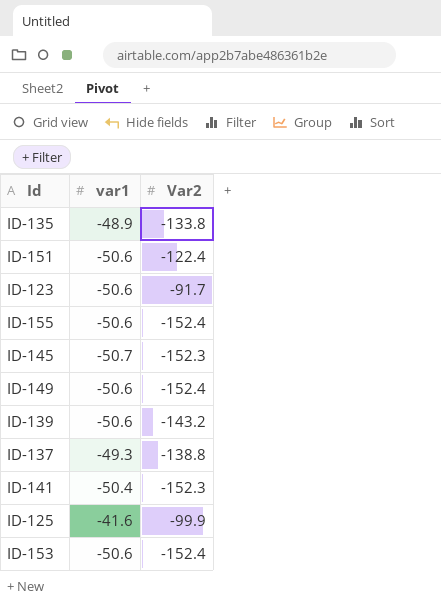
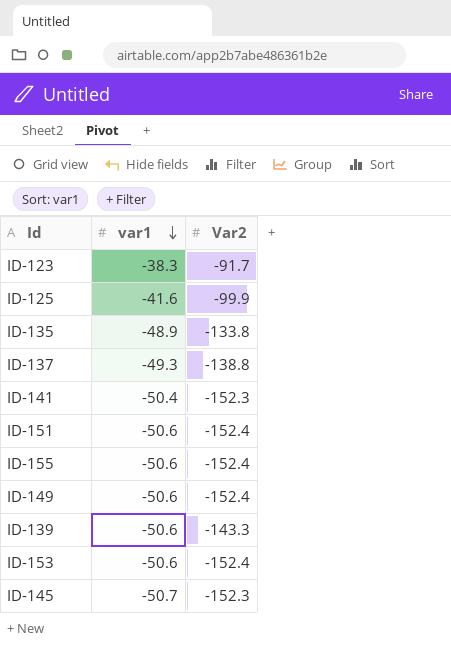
row order: none -> var1 descending
ID-123 | var1: -50.6 -> -38.3
ID-151 | Var2: -122.4 -> -152.4
ID-139 | Var2: -143.2 -> -143.3

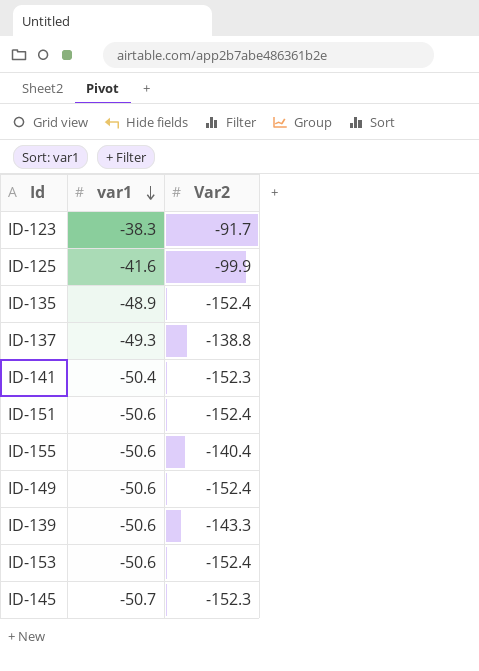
ID-135 | Var2: -133.8 -> -152.4
ID-155 | Var2: -152.4 -> -140.4

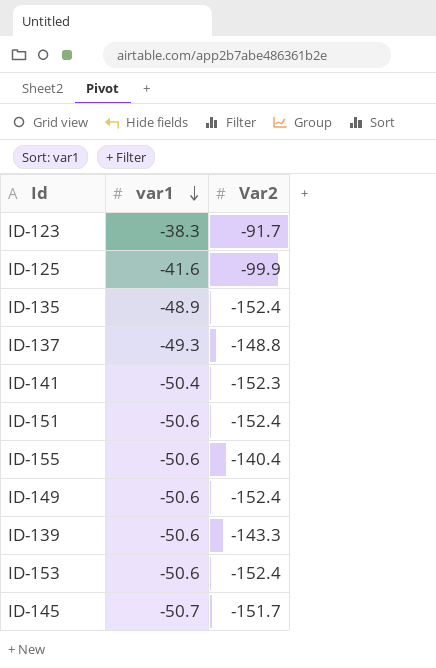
ID-137 | Var2: -138.8 -> -148.8
ID-145 | Var2: -152.3 -> -151.7

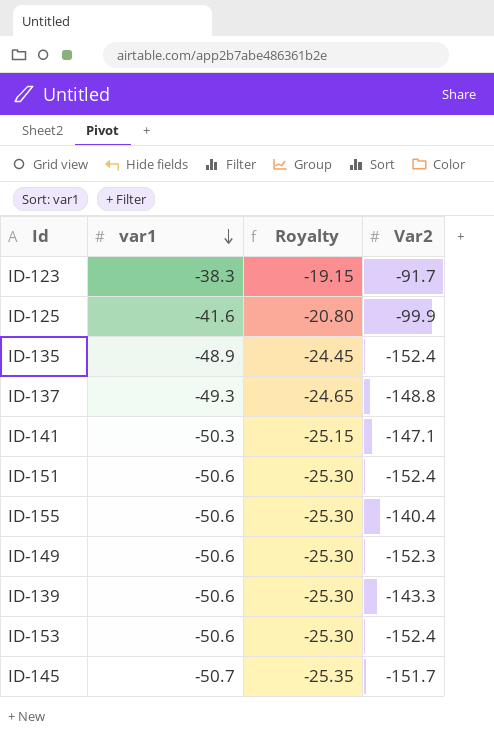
column Royalty | formula: none -> [var1] * 0.5
ID-141 | var1: -50.4 -> -50.3
ID-141 | Var2: -152.3 -> -147.1
ID-149 | Var2: -152.4 -> -152.3

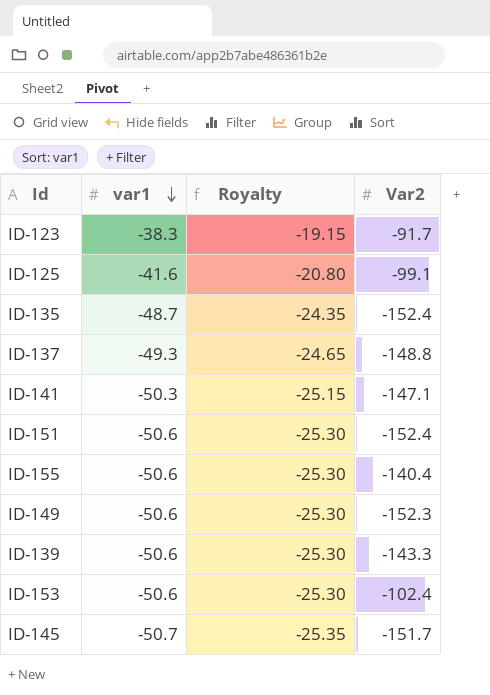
ID-125 | Var2: -99.9 -> -99.1
ID-135 | var1: -48.9 -> -48.7
ID-135 | Royalty: -24.45 -> -24.35
ID-153 | Var2: -152.4 -> -102.4

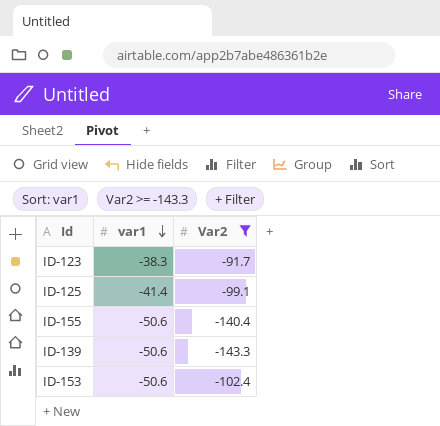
filter: none -> Var2 >= -143.3
column Royalty | formula: [var1] * 0.5 -> none
ID-125 | var1: -41.6 -> -41.4

